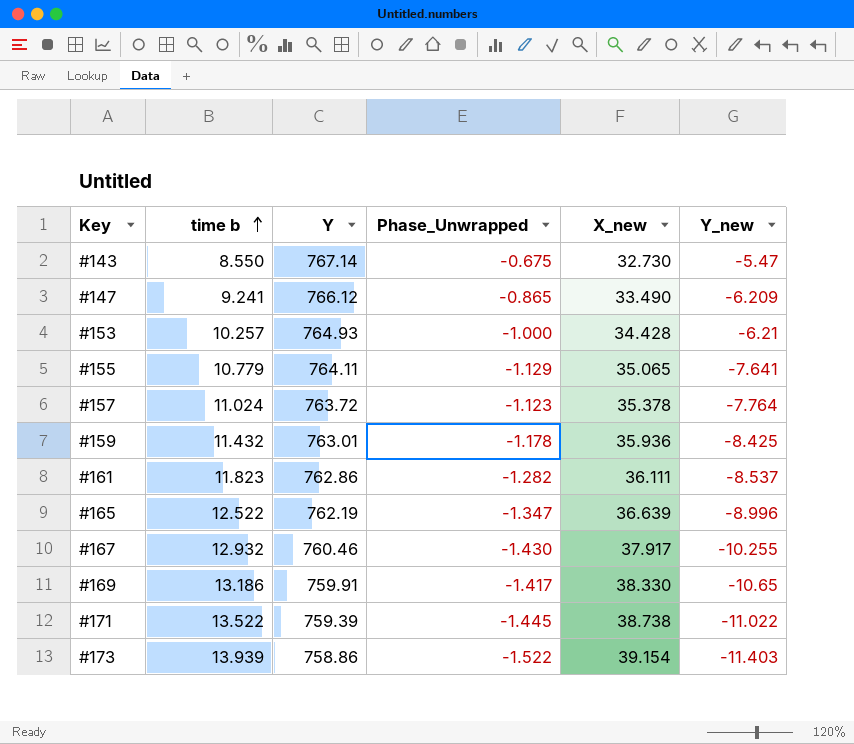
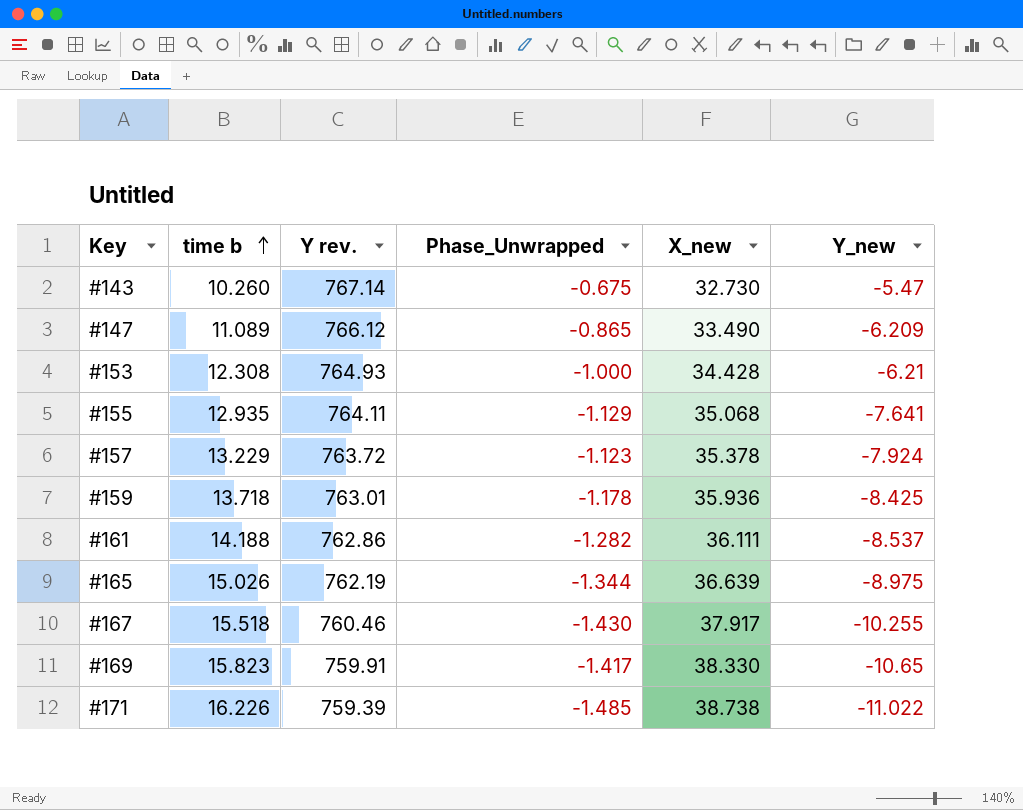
column name: Y -> Y rev.
row #173: 13.939 | 758.86 | -1.522 | 39.154 | -11.403 -> none
#143 | time b: 8.550 -> 10.260
#147 | time b: 9.241 -> 11.089
#153 | time b: 10.257 -> 12.308
#155 | time b: 10.779 -> 12.935
#155 | X_new: 35.065 -> 35.068
#157 | time b: 11.024 -> 13.229
#157 | Y_new: -7.764 -> -7.924
#159 | time b: 11.432 -> 13.718
#161 | time b: 11.823 -> 14.188
#165 | time b: 12.522 -> 15.026
#165 | Phase_Unwrapped: -1.347 -> -1.344
#165 | Y_new: -8.996 -> -8.975
#167 | time b: 12.932 -> 15.518
#169 | time b: 13.186 -> 15.823
#171 | time b: 13.522 -> 16.226
#171 | Phase_Unwrapped: -1.445 -> -1.485

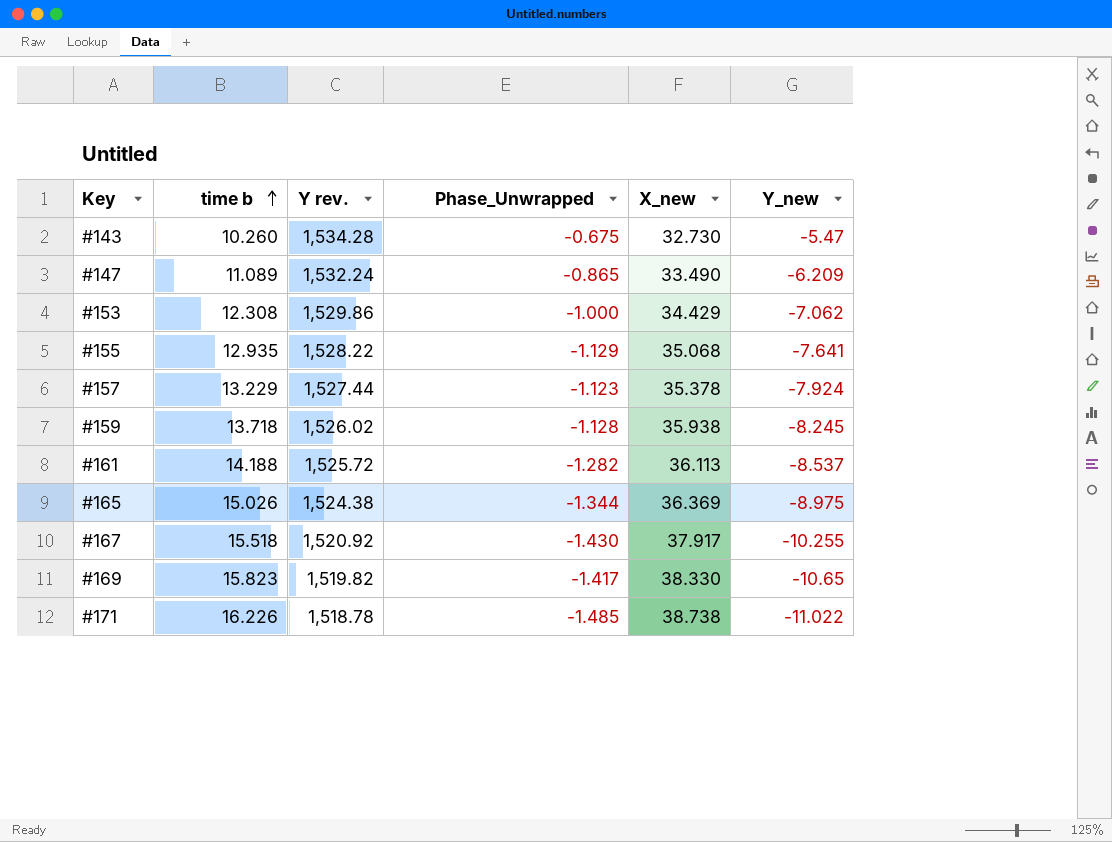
#143 | Y rev.: 767.14 -> 1,534.28
#147 | Y rev.: 766.12 -> 1,532.24
#153 | Y rev.: 764.93 -> 1,529.86
#153 | X_new: 34.428 -> 34.429
#153 | Y_new: -6.21 -> -7.062
#155 | Y rev.: 764.11 -> 1,528.22
#157 | Y rev.: 763.72 -> 1,527.44
#159 | Y rev.: 763.01 -> 1,526.02
#159 | Phase_Unwrapped: -1.178 -> -1.128
#159 | X_new: 35.936 -> 35.938
#159 | Y_new: -8.425 -> -8.245
#161 | Y rev.: 762.86 -> 1,525.72
#161 | X_new: 36.111 -> 36.113
#165 | Y rev.: 762.19 -> 1,524.38
#165 | X_new: 36.639 -> 36.369
#167 | Y rev.: 760.46 -> 1,520.92
#169 | Y rev.: 759.91 -> 1,519.82
#171 | Y rev.: 759.39 -> 1,518.78

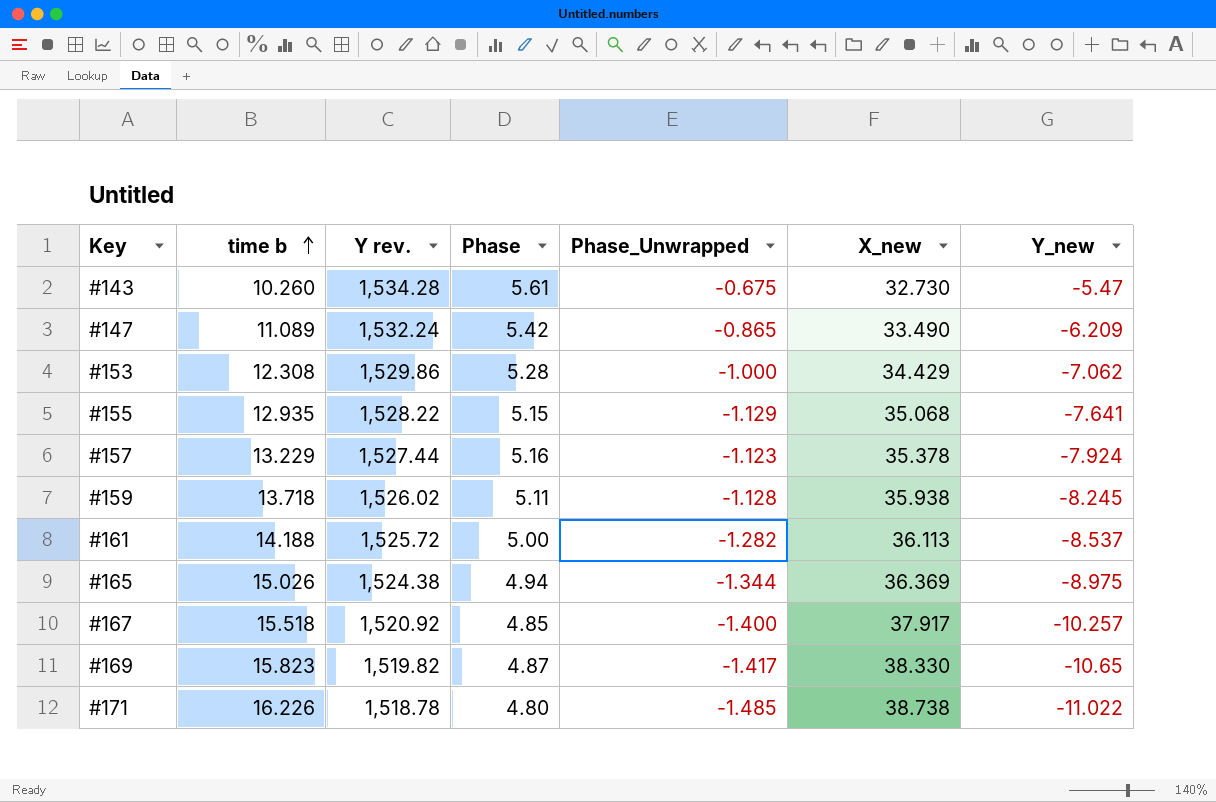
column Phase | position: none -> 4
#167 | Phase_Unwrapped: -1.430 -> -1.400
#167 | Y_new: -10.255 -> -10.257

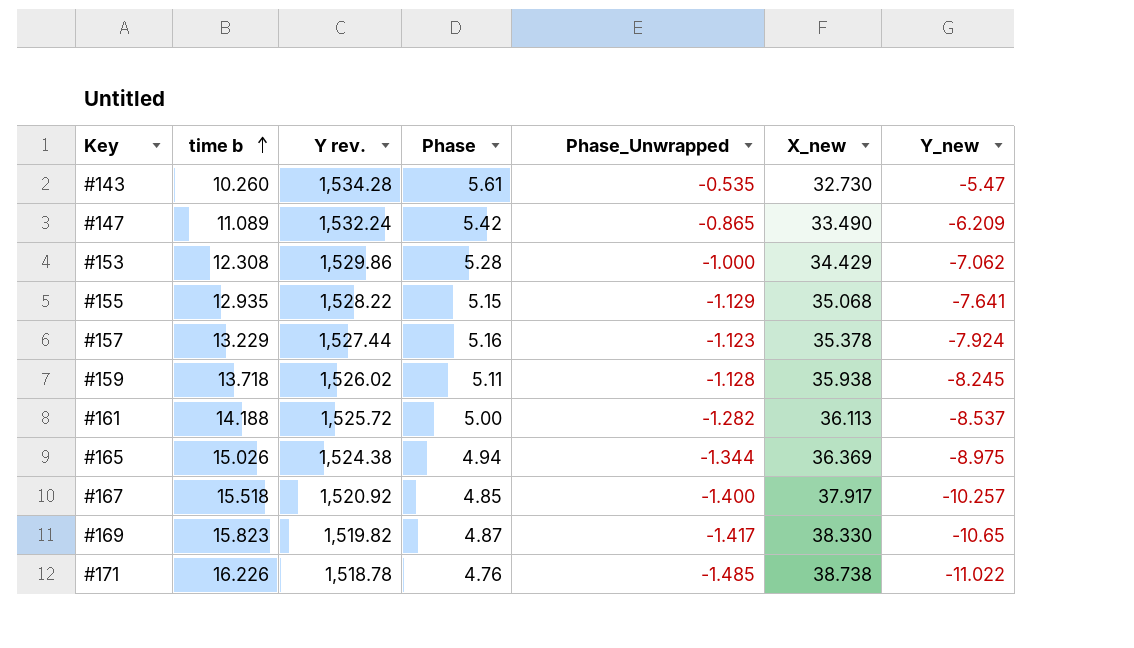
#143 | Phase_Unwrapped: -0.675 -> -0.535
#171 | Phase: 4.80 -> 4.76

